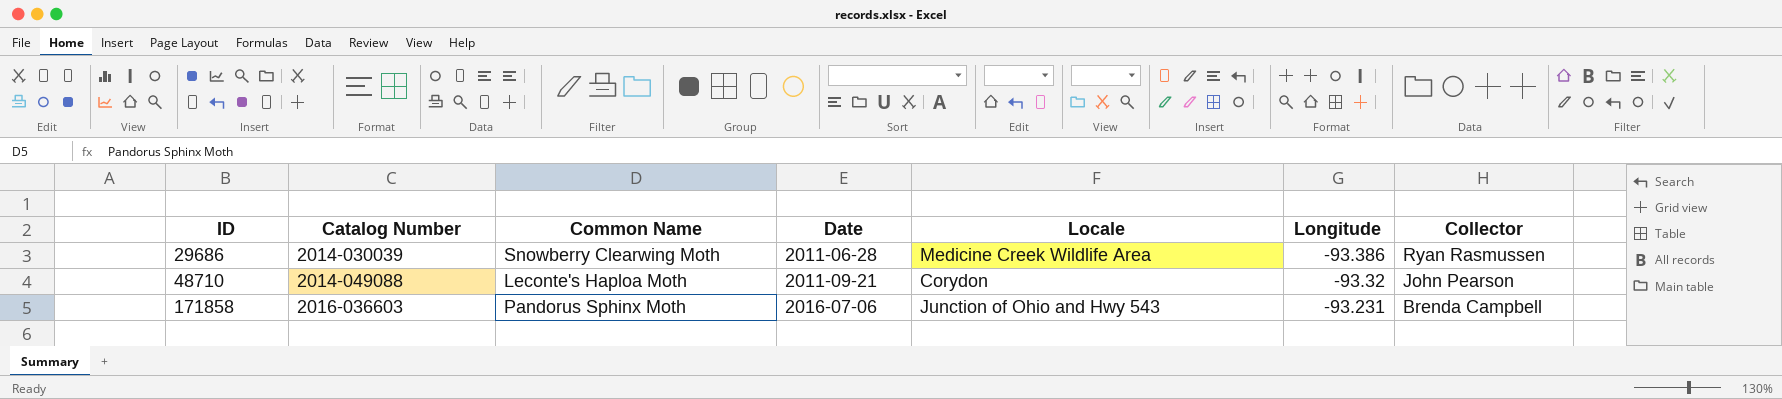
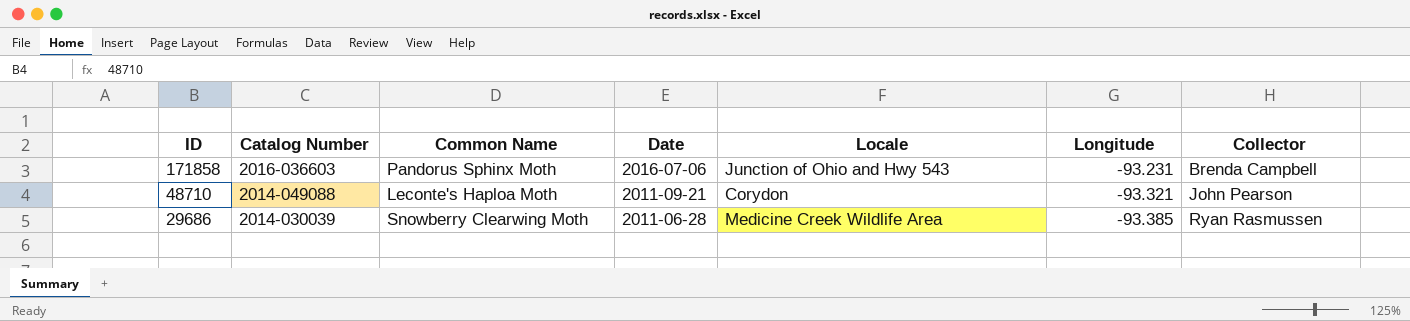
row order: ID ascending -> ID descending
48710 | Longitude: -93.32 -> -93.321
29686 | Longitude: -93.386 -> -93.385

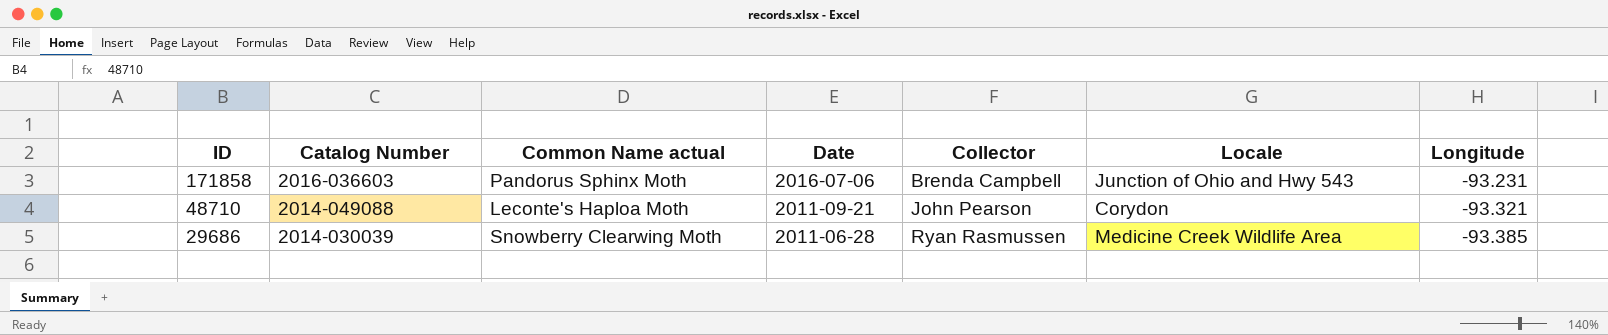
column name: Common Name -> Common Name actual
column Collector | position: 7 -> 5

